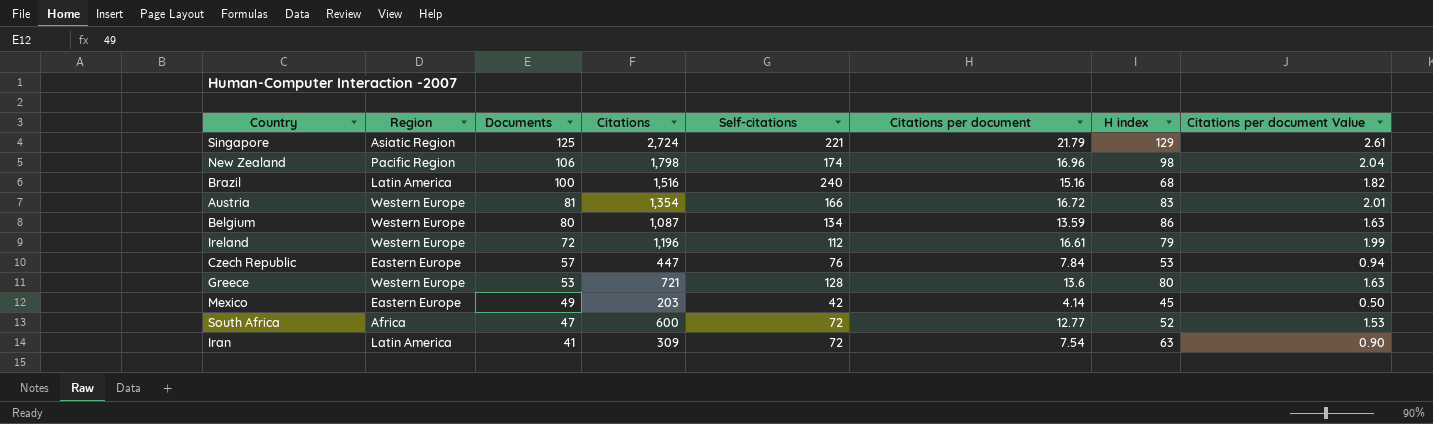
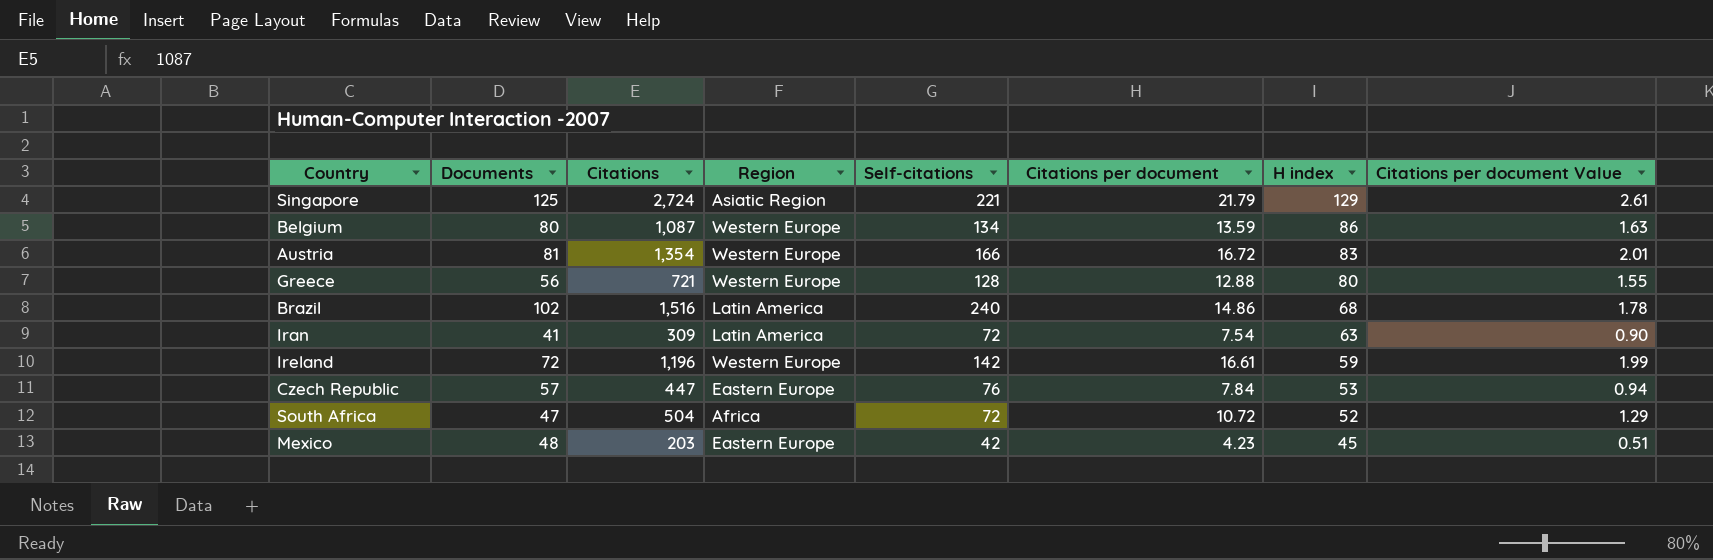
row order: Documents descending -> H index descending
column Region | position: 2 -> 4
row New Zealand: Pacific Region | 106 | 1,798 | 174 | 16.96 | 98 | 2.04 -> none
Greece | Documents: 53 -> 56
Greece | Citations per document: 13.6 -> 12.88
Greece | Citations per document Value: 1.63 -> 1.55
Brazil | Documents: 100 -> 102
Brazil | Citations per document: 15.16 -> 14.86
Brazil | Citations per document Value: 1.82 -> 1.78
Ireland | Self-citations: 112 -> 142
Ireland | H index: 79 -> 59
South Africa | Citations: 600 -> 504
South Africa | Citations per document: 12.77 -> 10.72
South Africa | Citations per document Value: 1.53 -> 1.29
Mexico | Documents: 49 -> 48
Mexico | Citations per document: 4.14 -> 4.23
Mexico | Citations per document Value: 0.50 -> 0.51

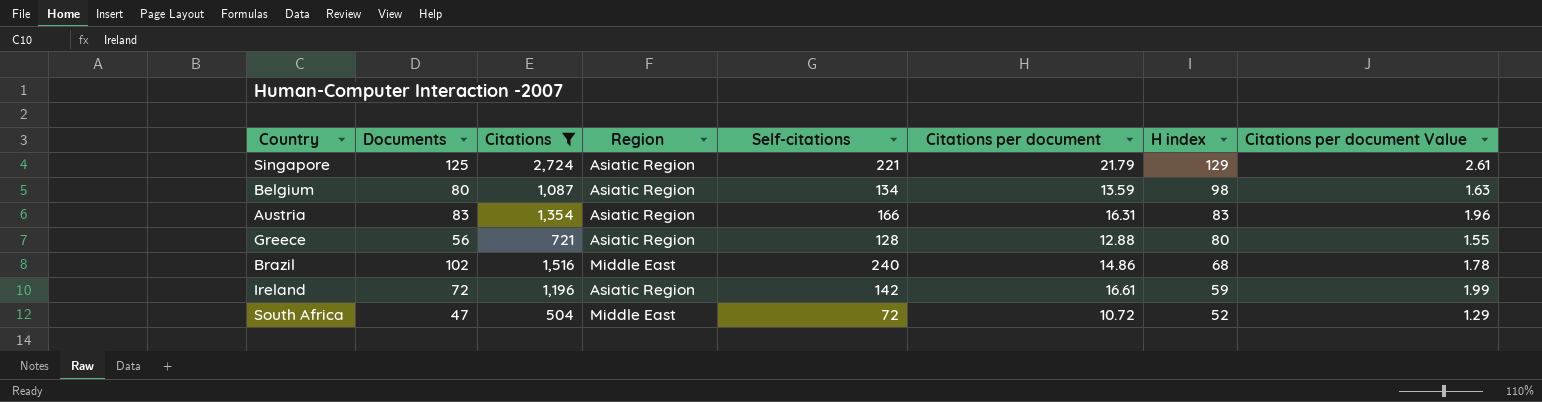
filter: none -> Citations >= 504
Belgium | Region: Western Europe -> Asiatic Region
Belgium | H index: 86 -> 98
Austria | Documents: 81 -> 83
Austria | Region: Western Europe -> Asiatic Region
Austria | Citations per document: 16.72 -> 16.31
Austria | Citations per document Value: 2.01 -> 1.96
Greece | Region: Western Europe -> Asiatic Region
Brazil | Region: Latin America -> Middle East
Ireland | Region: Western Europe -> Asiatic Region
South Africa | Region: Africa -> Middle East

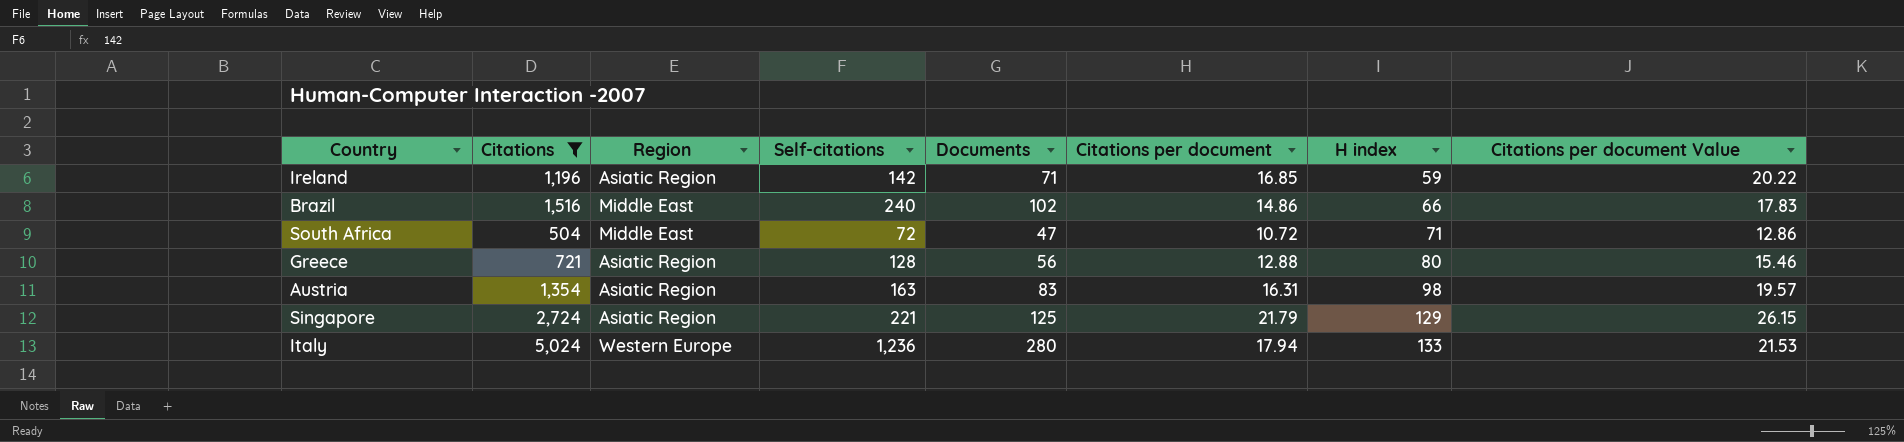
row order: H index descending -> H index ascending
column Documents | position: 2 -> 5
column Citations per document Value | formula: [Citations per document] * 0.12 -> [Citations per document] * 1.2
row Belgium: 80 | 1,087 | Asiatic Region | 134 | 13.59 | 98 | 1.63 -> none
Ireland | Documents: 72 -> 71
Ireland | Citations per document: 16.61 -> 16.85
Brazil | H index: 68 -> 66
South Africa | H index: 52 -> 71
Austria | Self-citations: 166 -> 163
Austria | H index: 83 -> 98
row Italy: none -> 5,024 | Western Europe | 1,236 | 280 | 17.94 | 133 | 21.53

